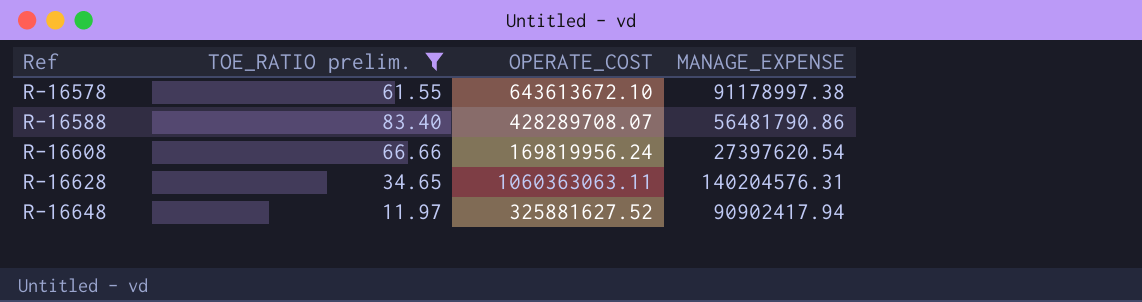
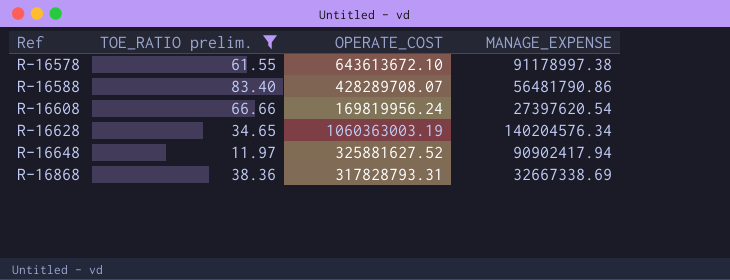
R-16628 | OPERATE_COST: 1060363063.11 -> 1060363003.19
R-16628 | MANAGE_EXPENSE: 140204576.31 -> 140204576.34
row R-16868: none -> 38.36 | 317828793.31 | 32667338.69

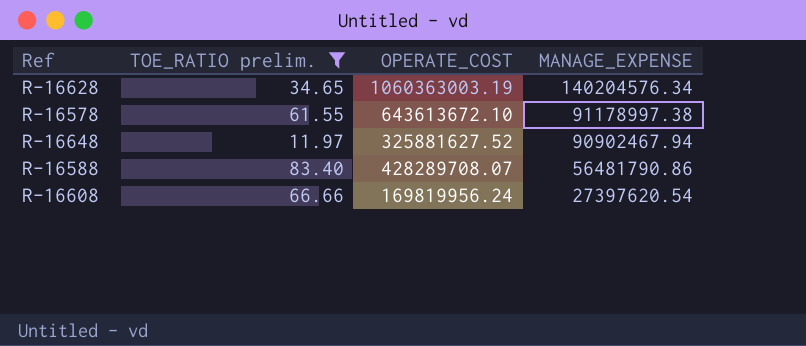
row order: Ref ascending -> MANAGE_EXPENSE descending
row R-16868: 38.36 | 317828793.31 | 32667338.69 -> none
R-16648 | MANAGE_EXPENSE: 90902417.94 -> 90902467.94

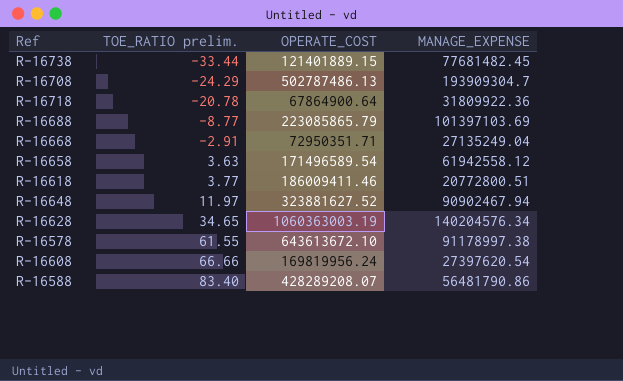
filter: TOE_RATIO prelim. >= 11.97 -> none
row order: MANAGE_EXPENSE descending -> TOE_RATIO prelim. ascending
R-16648 | OPERATE_COST: 325881627.52 -> 323881627.52
R-16588 | OPERATE_COST: 428289708.07 -> 428289208.07

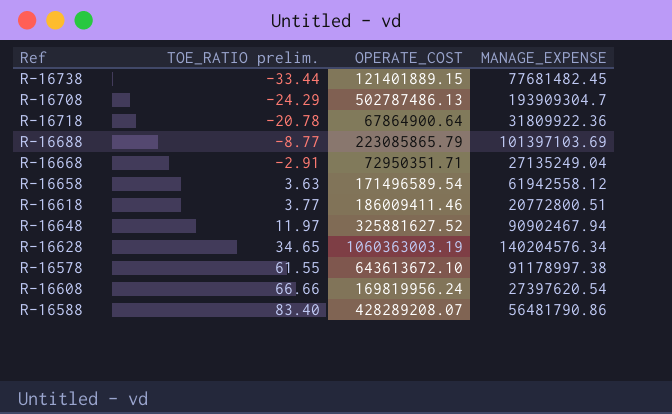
R-16648 | OPERATE_COST: 323881627.52 -> 325881627.52

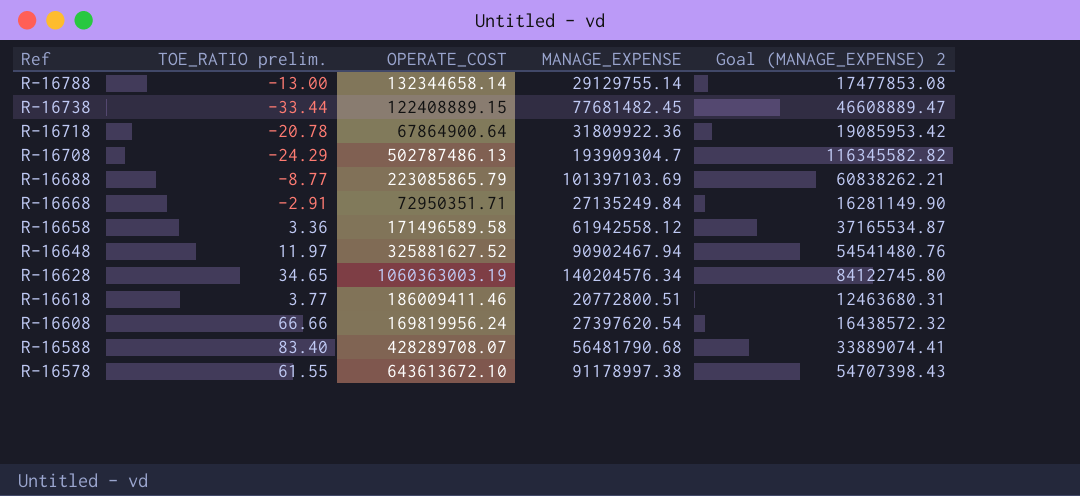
row order: TOE_RATIO prelim. ascending -> Ref descending
column Goal (MANAGE_EXPENSE) 2 | formula: none -> [MANAGE_EXPENSE] * 0.6
row R-16788: none -> -13.00 | 132344658.14 | 29129755.14 | 17477853.08
R-16738 | OPERATE_COST: 121401889.15 -> 122408889.15
R-16668 | MANAGE_EXPENSE: 27135249.04 -> 27135249.84
R-16658 | TOE_RATIO prelim.: 3.63 -> 3.36
R-16658 | OPERATE_COST: 171496589.54 -> 171496589.58
R-16588 | OPERATE_COST: 428289208.07 -> 428289708.07
R-16588 | MANAGE_EXPENSE: 56481790.86 -> 56481790.68

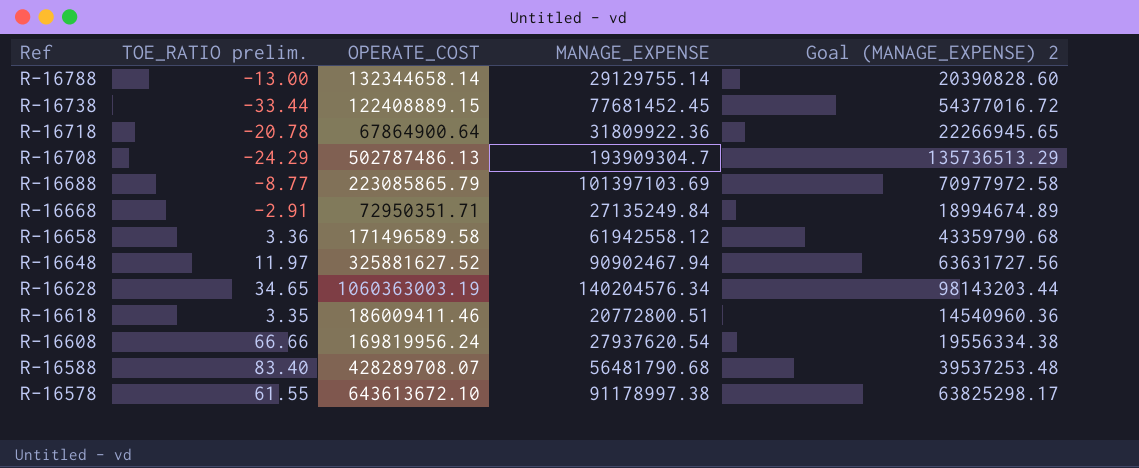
column Goal (MANAGE_EXPENSE) 2 | formula: [MANAGE_EXPENSE] * 0.6 -> [MANAGE_EXPENSE] * 0.7
R-16738 | MANAGE_EXPENSE: 77681482.45 -> 77681452.45
R-16618 | TOE_RATIO prelim.: 3.77 -> 3.35
R-16608 | MANAGE_EXPENSE: 27397620.54 -> 27937620.54

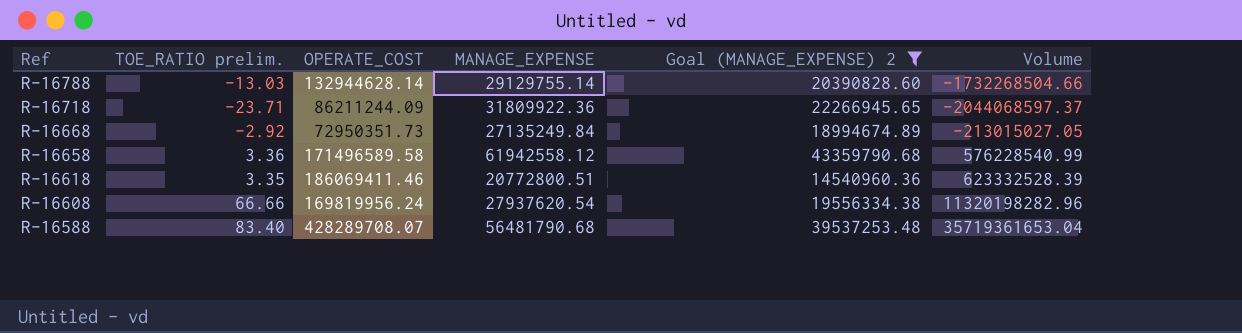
filter: none -> Goal (MANAGE_EXPENSE) 2 <= 43359790.68
column Volume | formula: none -> [TOE_RATIO prelim.] * [OPERATE_COST]
R-16788 | TOE_RATIO prelim.: -13.00 -> -13.03
R-16788 | OPERATE_COST: 132344658.14 -> 132944628.14
R-16718 | TOE_RATIO prelim.: -20.78 -> -23.71
R-16718 | OPERATE_COST: 67864900.64 -> 86211244.09
R-16668 | TOE_RATIO prelim.: -2.91 -> -2.92
R-16668 | OPERATE_COST: 72950351.71 -> 72950351.73
R-16618 | OPERATE_COST: 186009411.46 -> 186069411.46

